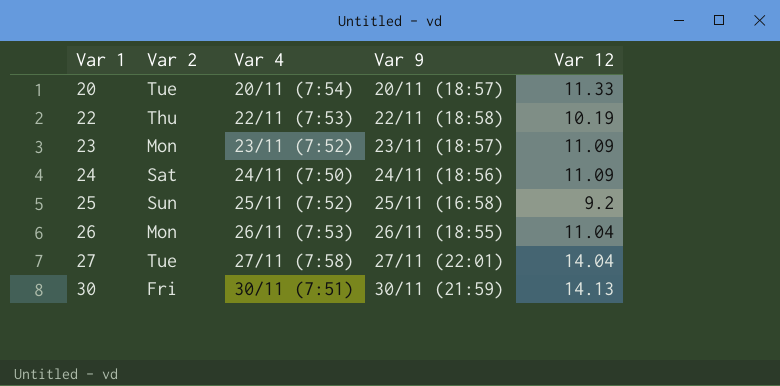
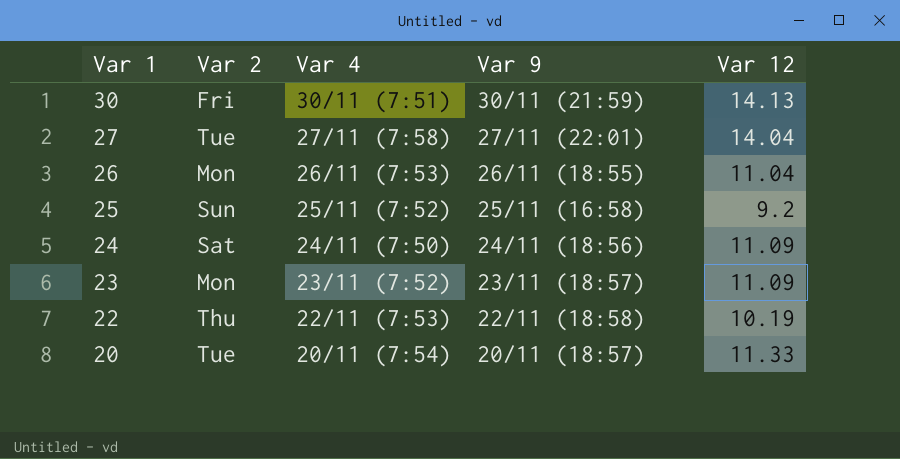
row order: Var 1 ascending -> Var 1 descending

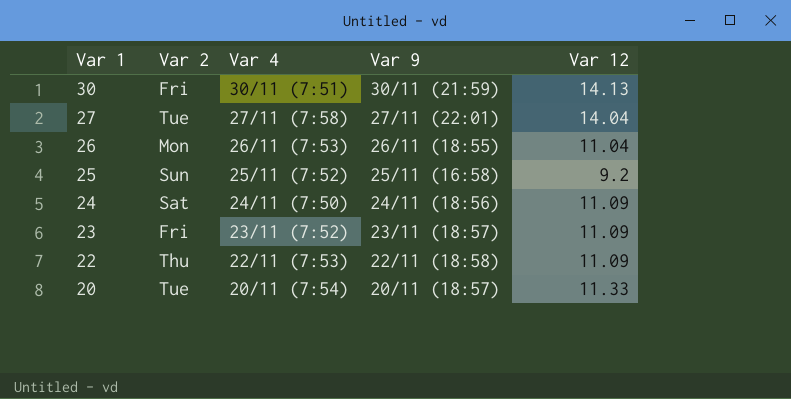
23 | Var 2: Mon -> Fri
22 | Var 12: 10.19 -> 11.09

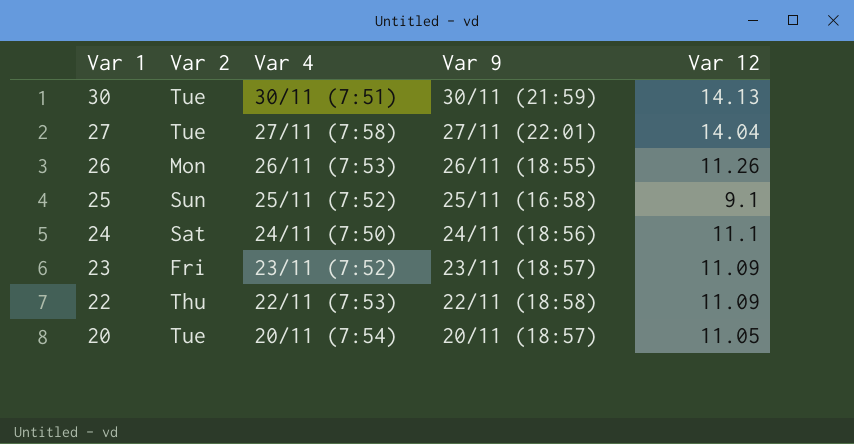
30 | Var 2: Fri -> Tue
26 | Var 12: 11.04 -> 11.26
25 | Var 12: 9.2 -> 9.1
24 | Var 12: 11.09 -> 11.1
20 | Var 12: 11.33 -> 11.05

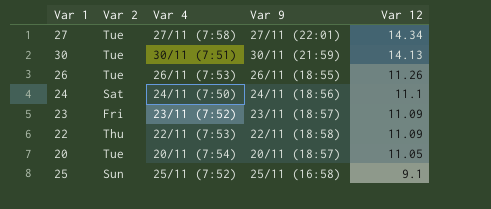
row order: Var 1 descending -> Var 12 descending
27 | Var 12: 14.04 -> 14.34
26 | Var 2: Mon -> Tue

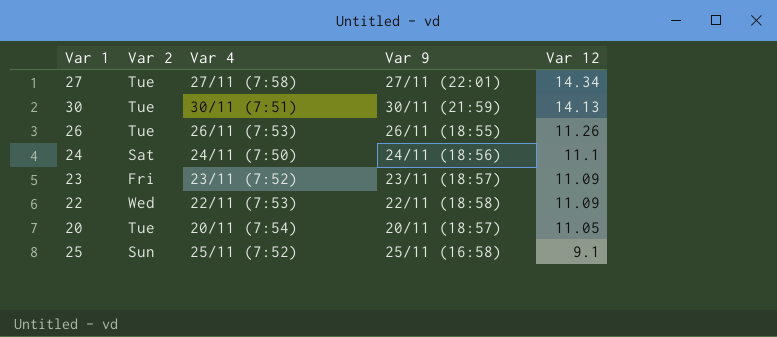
22 | Var 2: Thu -> Wed

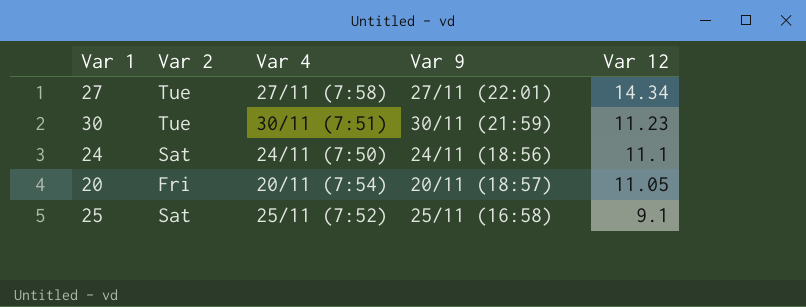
row 26: Tue | 26/11 (7:53) | 26/11 (18:55) | 11.26 -> none
row 23: Fri | 23/11 (7:52) | 23/11 (18:57) | 11.09 -> none
row 22: Wed | 22/11 (7:53) | 22/11 (18:58) | 11.09 -> none
30 | Var 12: 14.13 -> 11.23
20 | Var 2: Tue -> Fri
25 | Var 2: Sun -> Sat

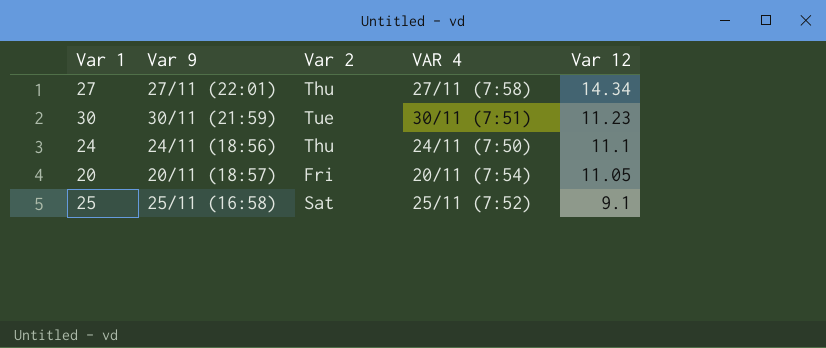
column Var 9 | position: 4 -> 2
column name: Var 4 -> VAR 4
27 | Var 2: Tue -> Thu
24 | Var 2: Sat -> Thu

